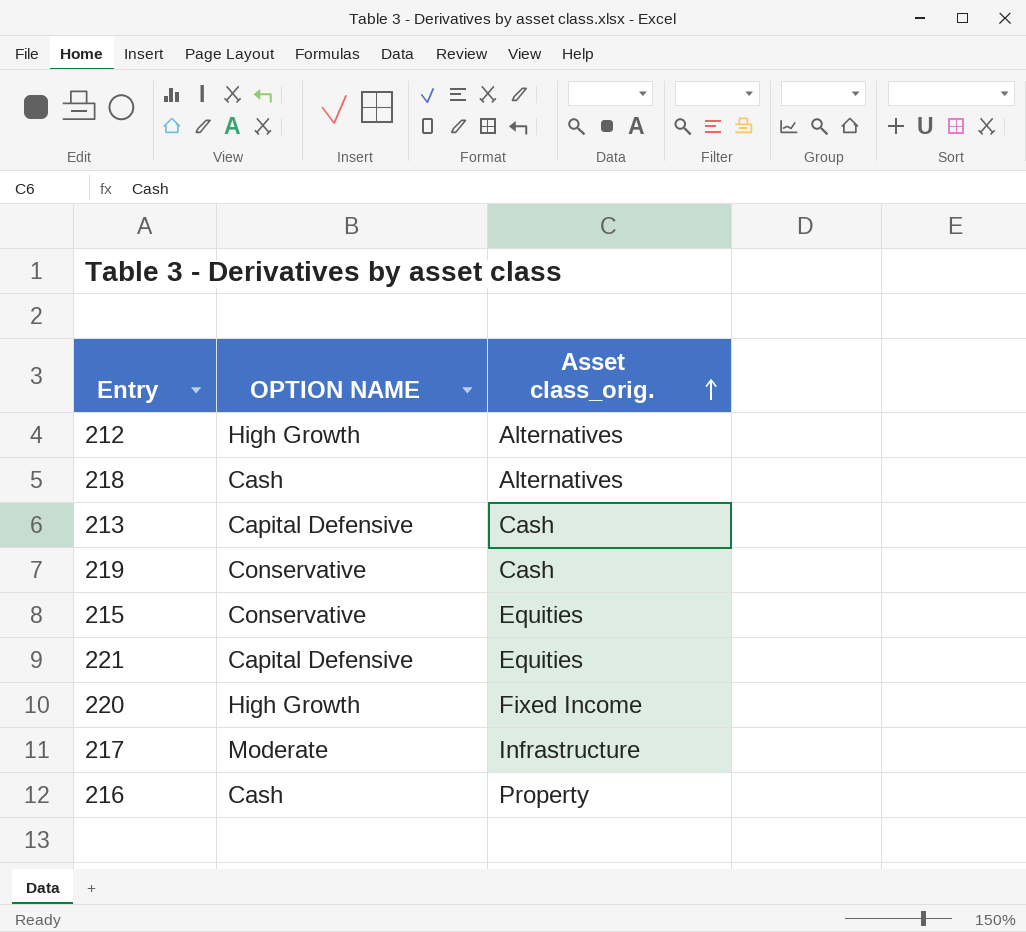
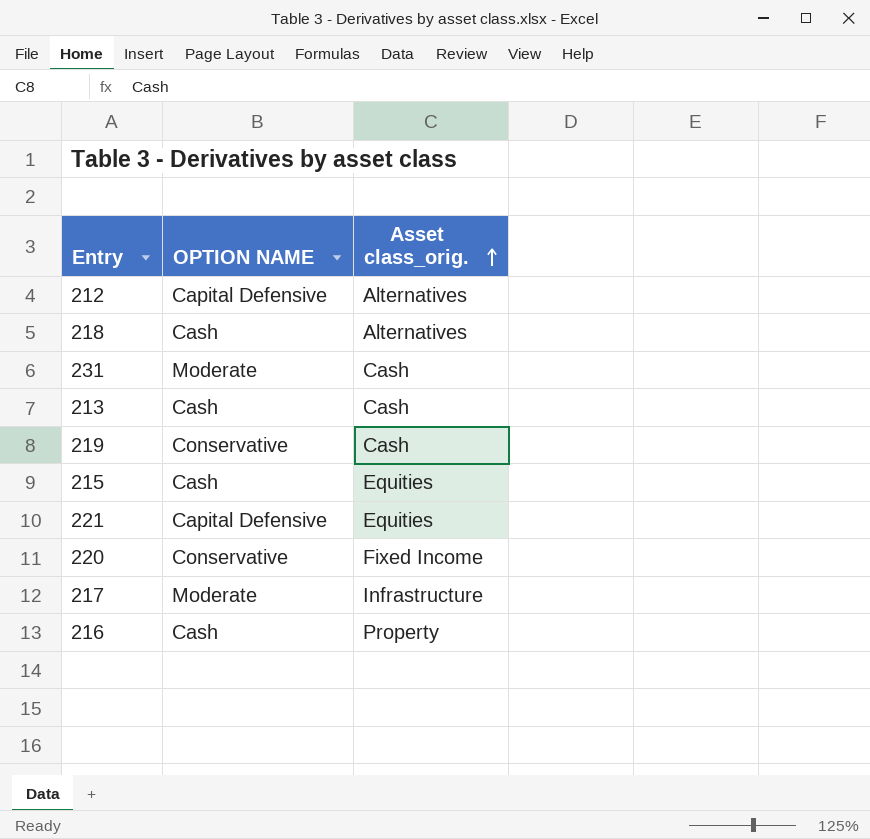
212 | OPTION NAME: High Growth -> Capital Defensive
row 231: none -> Moderate | Cash
213 | OPTION NAME: Capital Defensive -> Cash
215 | OPTION NAME: Conservative -> Cash
220 | OPTION NAME: High Growth -> Conservative

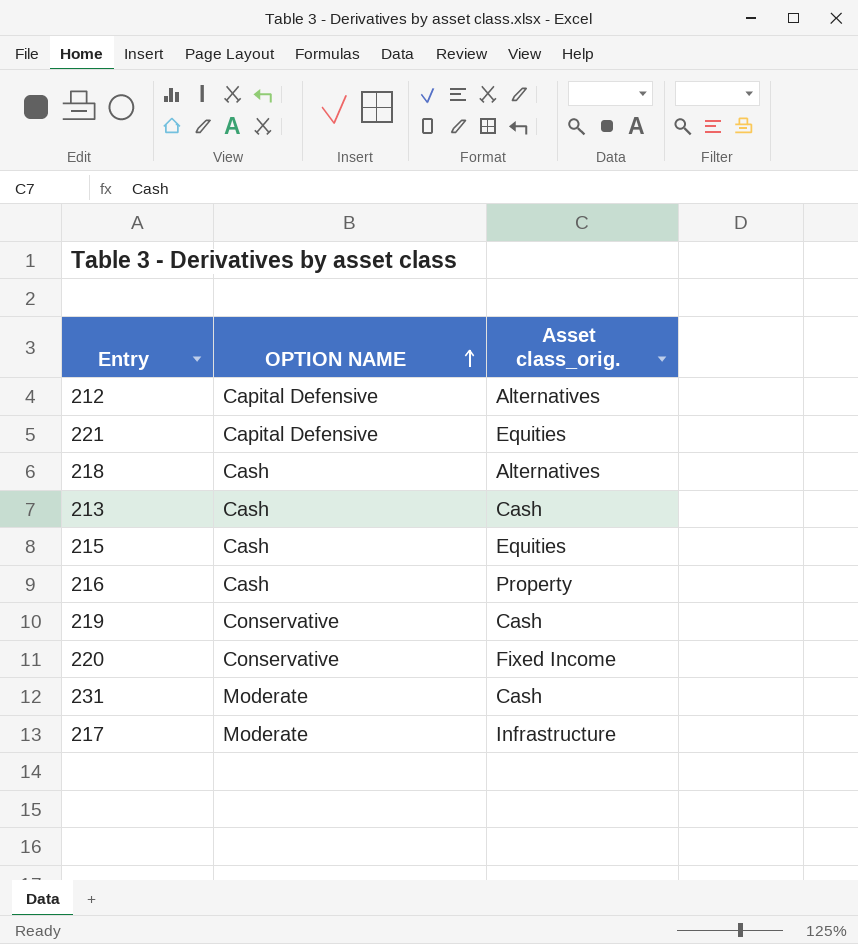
row order: Asset class_orig. ascending -> OPTION NAME ascending

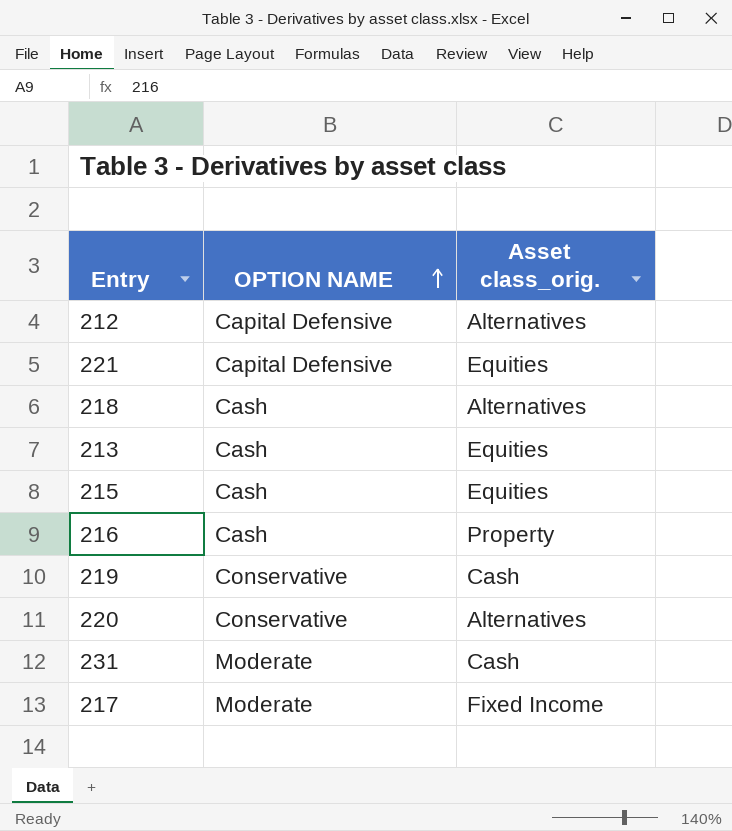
213 | Asset class_orig.: Cash -> Equities
220 | Asset class_orig.: Fixed Income -> Alternatives
217 | Asset class_orig.: Infrastructure -> Fixed Income

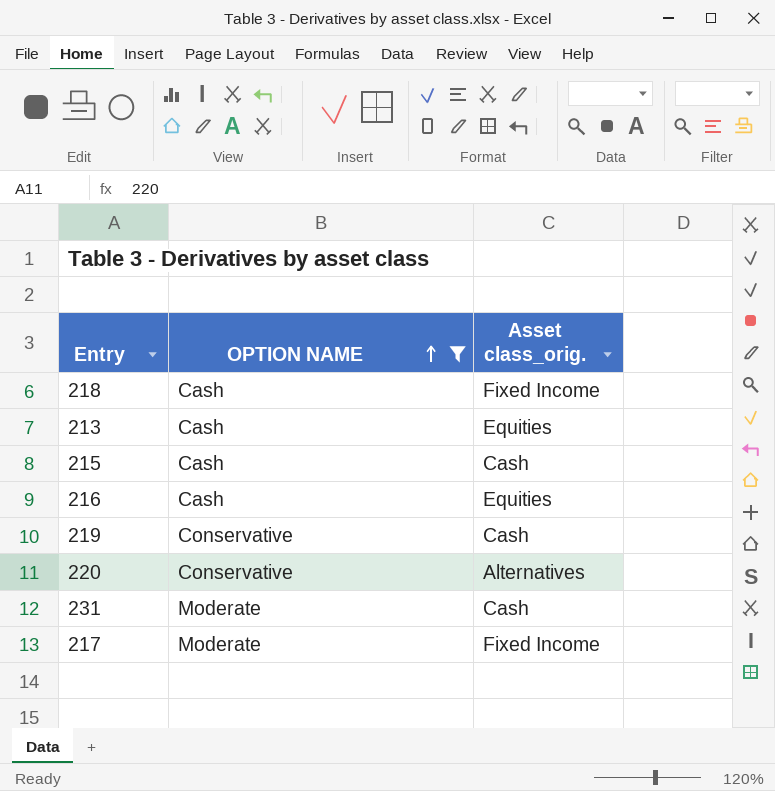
filter: none -> OPTION NAME != Capital Defensive
218 | Asset class_orig.: Alternatives -> Fixed Income
215 | Asset class_orig.: Equities -> Cash
216 | Asset class_orig.: Property -> Equities

